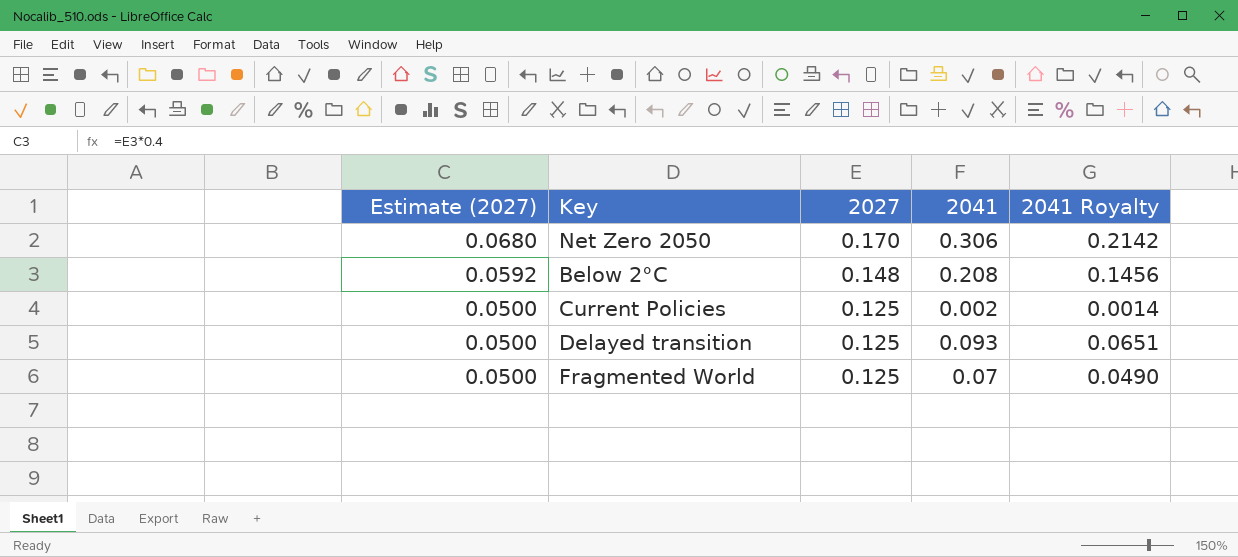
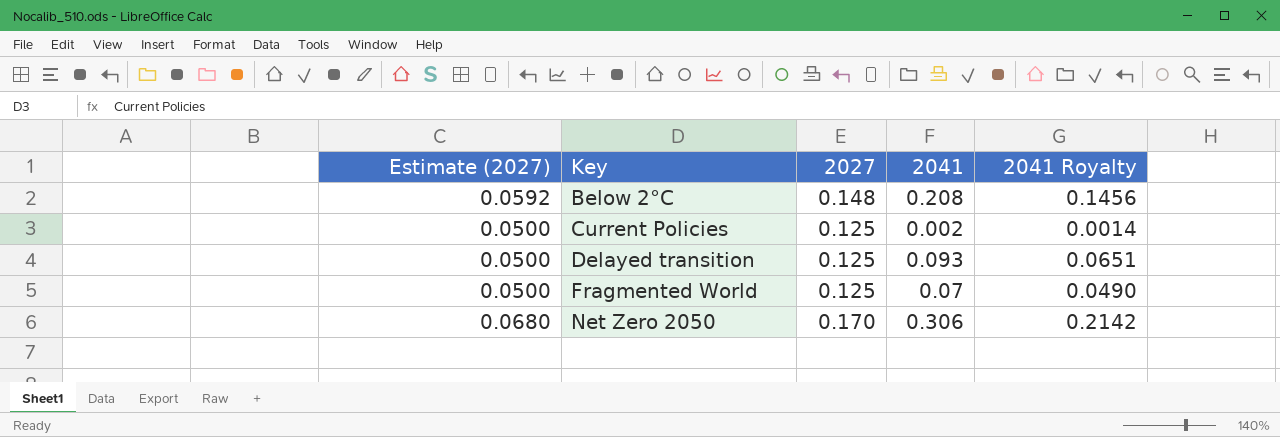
row order: Estimate (2027) descending -> Key ascending

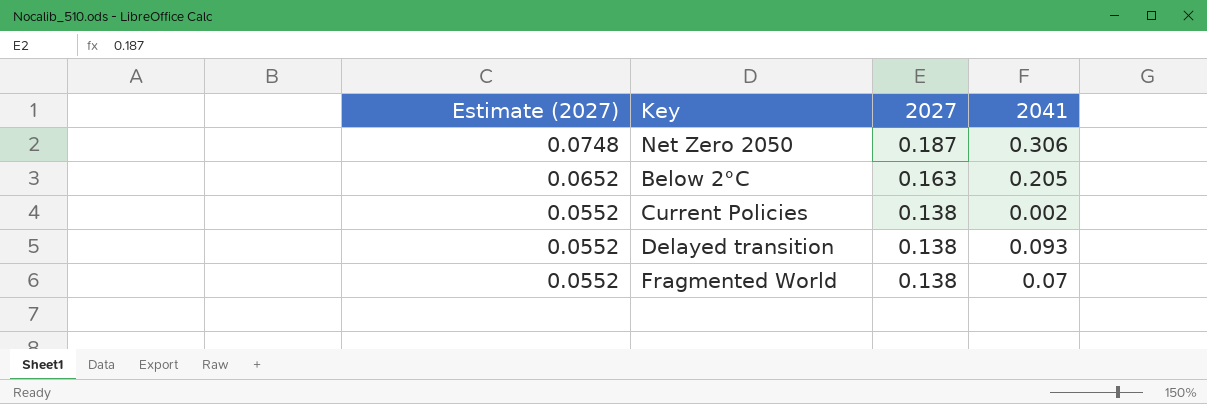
row order: Key ascending -> Estimate (2027) descending
column 2041 Royalty | formula: [2041] * 0.7 -> none
Net Zero 2050 | Estimate (2027): 0.0680 -> 0.0748
Net Zero 2050 | 2027: 0.170 -> 0.187
Below 2°C | Estimate (2027): 0.0592 -> 0.0652
Below 2°C | 2027: 0.148 -> 0.163
Below 2°C | 2041: 0.208 -> 0.205
Current Policies | Estimate (2027): 0.0500 -> 0.0552
Current Policies | 2027: 0.125 -> 0.138
Delayed transition | Estimate (2027): 0.0500 -> 0.0552
Delayed transition | 2027: 0.125 -> 0.138
Fragmented World | Estimate (2027): 0.0500 -> 0.0552
Fragmented World | 2027: 0.125 -> 0.138

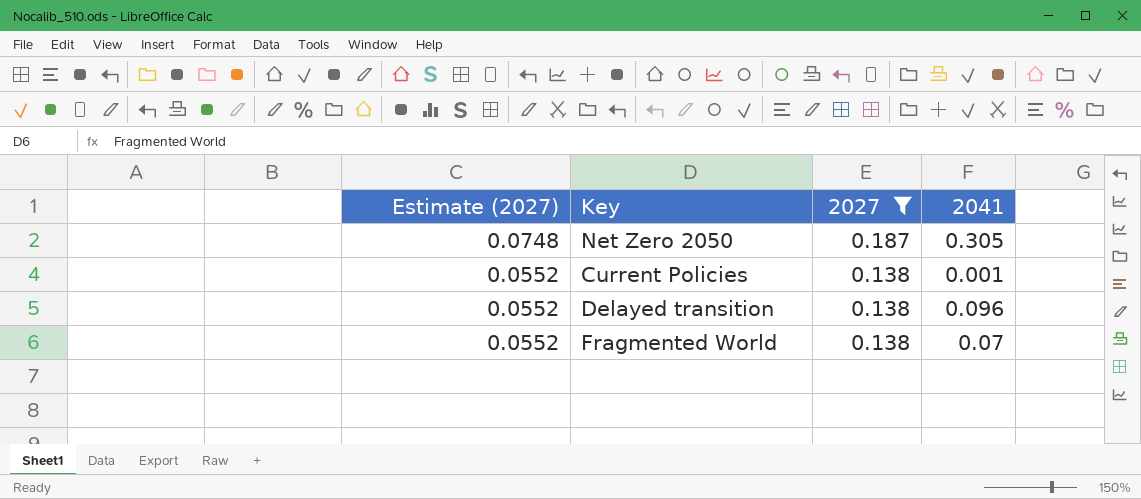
filter: none -> 2027 != 0.163
Net Zero 2050 | 2041: 0.306 -> 0.305
Current Policies | 2041: 0.002 -> 0.001
Delayed transition | 2041: 0.093 -> 0.096

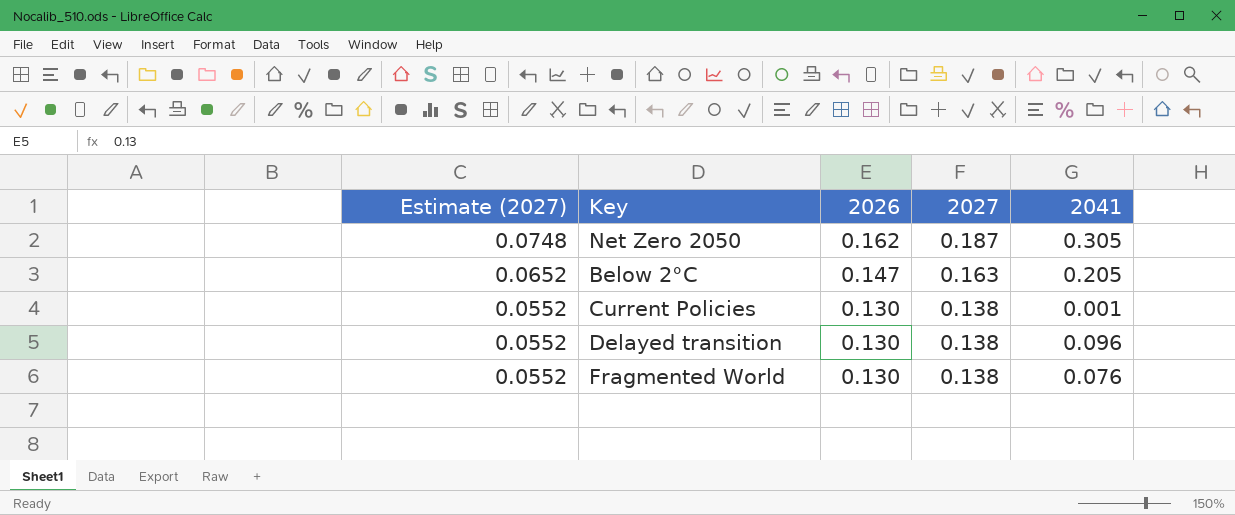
filter: 2027 != 0.163 -> none
column 2026 | position: none -> 3
Fragmented World | 2041: 0.07 -> 0.076

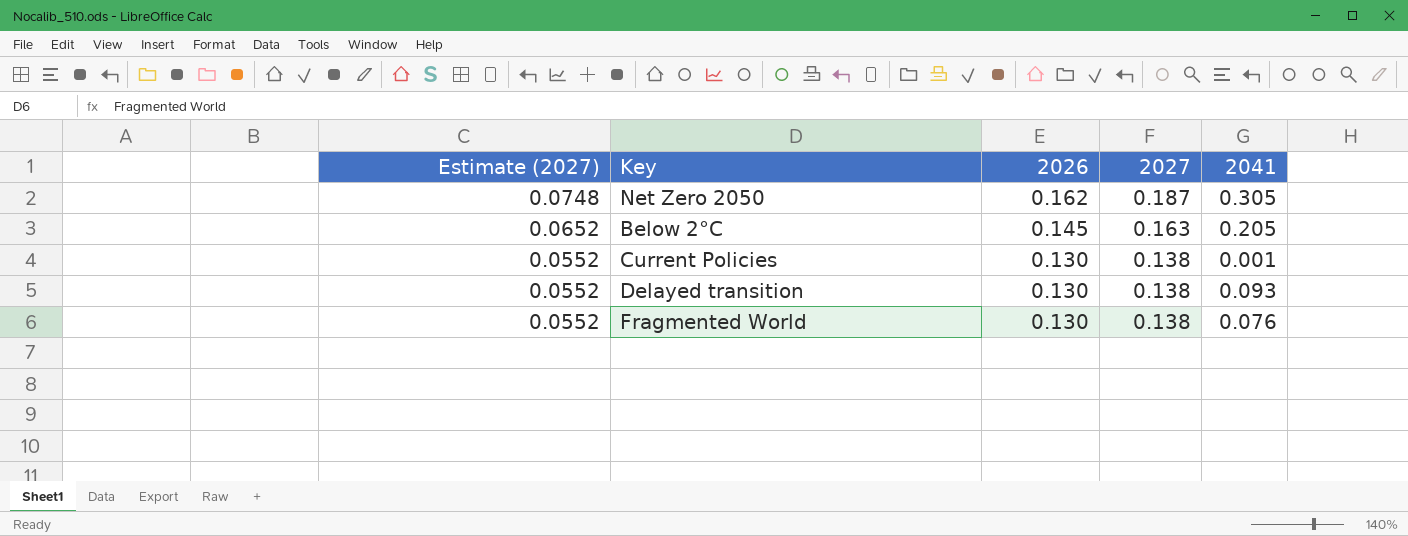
Below 2°C | 2026: 0.147 -> 0.145
Delayed transition | 2041: 0.096 -> 0.093

